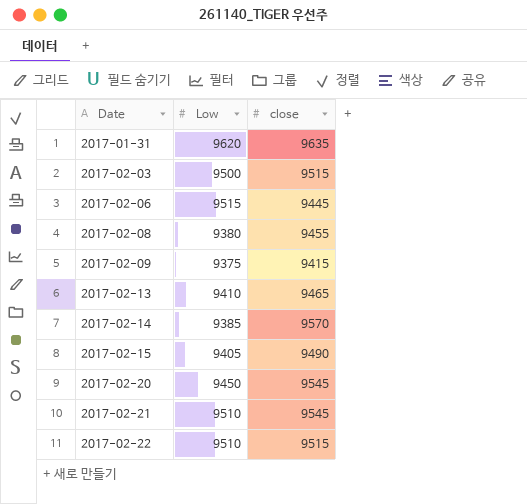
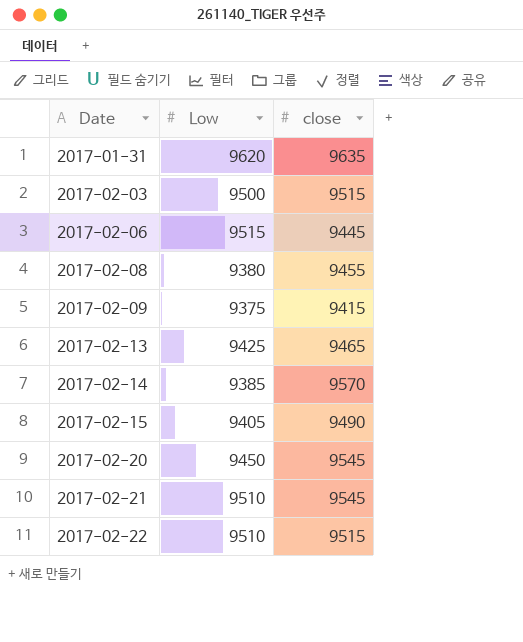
2017-02-13 | Low: 9410 -> 9425

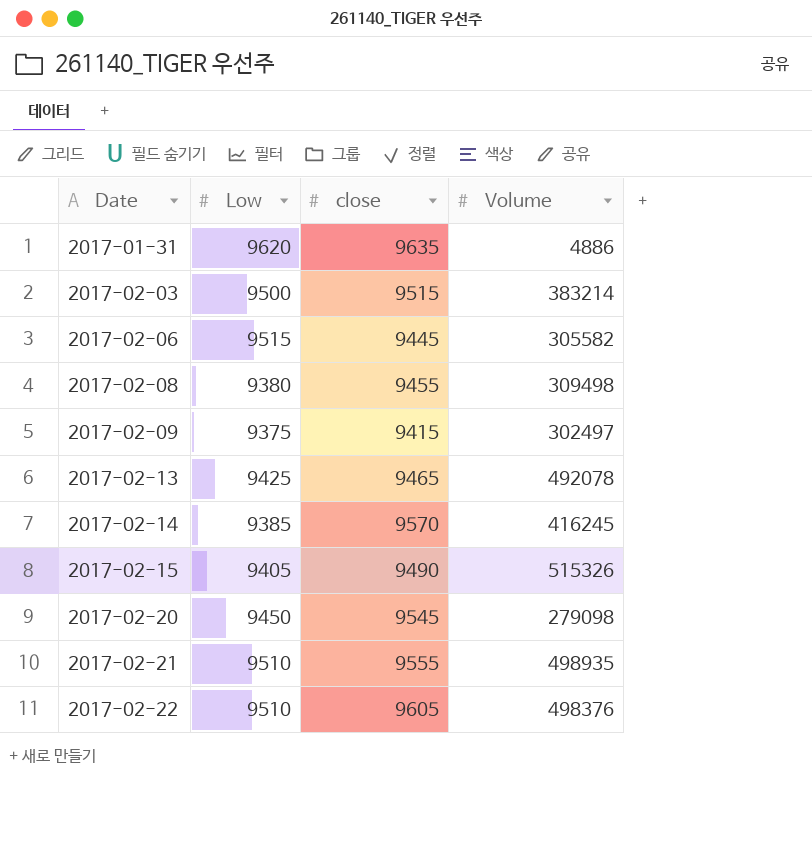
column Volume | position: none -> 4
2017-02-21 | close: 9545 -> 9555
2017-02-22 | close: 9515 -> 9605

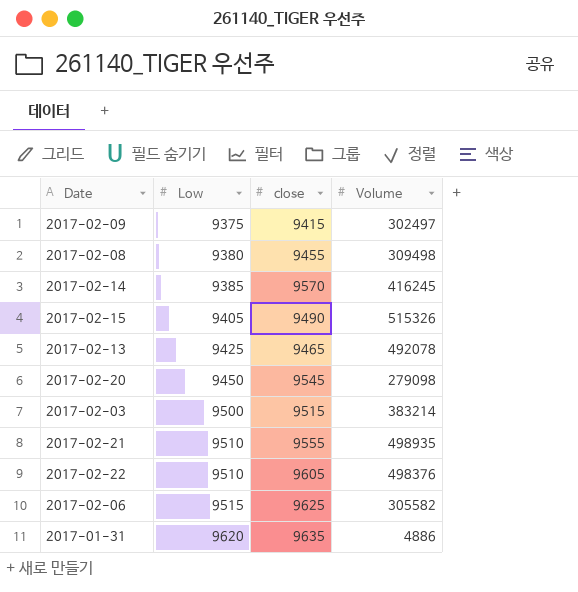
row order: Date ascending -> Low ascending
2017-02-06 | close: 9445 -> 9625

